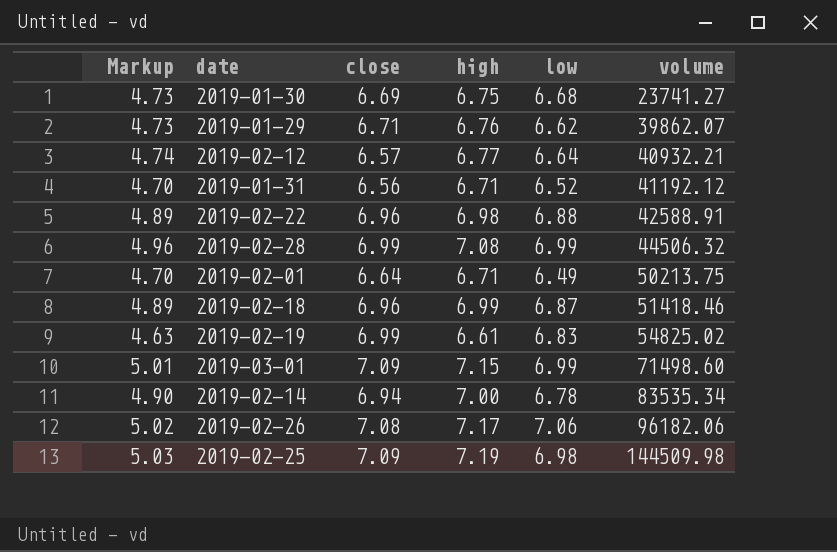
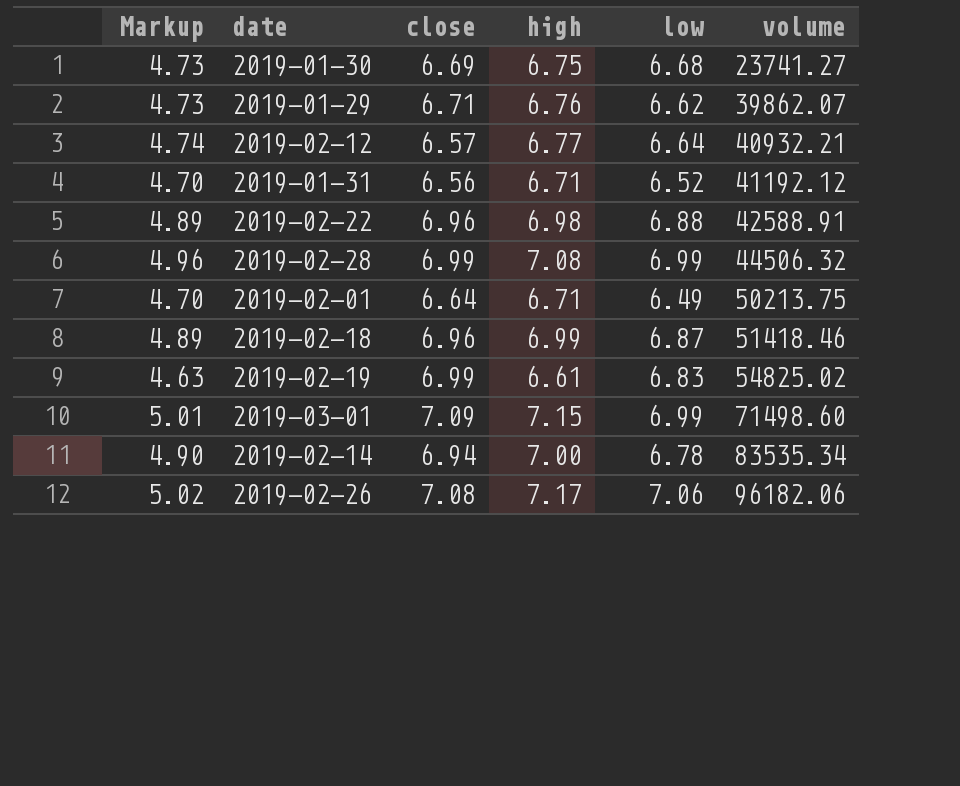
row 2019-02-25: 5.03 | 7.09 | 7.19 | 6.98 | 144509.98 -> none

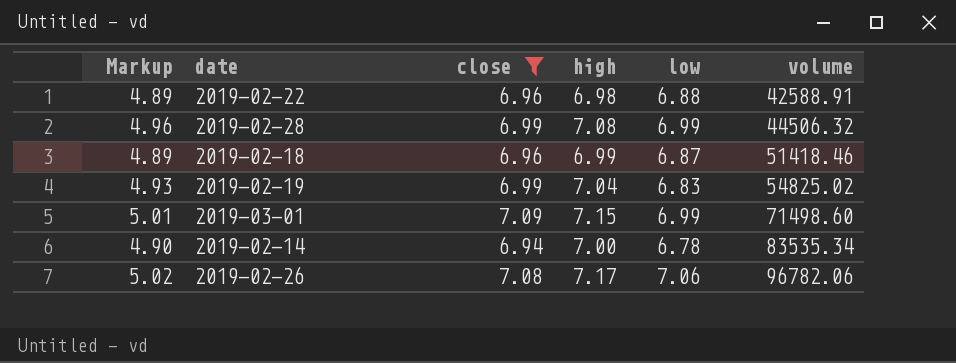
filter: none -> close >= 6.94
2019-02-19 | Markup: 4.63 -> 4.93
2019-02-19 | high: 6.61 -> 7.04
2019-02-26 | volume: 96182.06 -> 96782.06

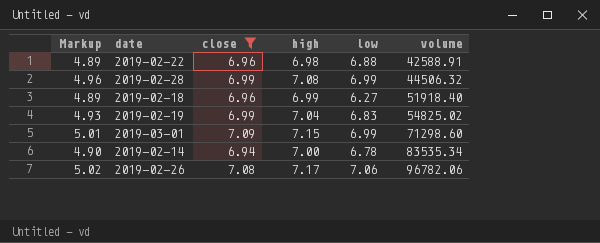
2019-02-18 | low: 6.87 -> 6.27
2019-02-18 | volume: 51418.46 -> 51918.40
2019-03-01 | volume: 71498.60 -> 71298.60

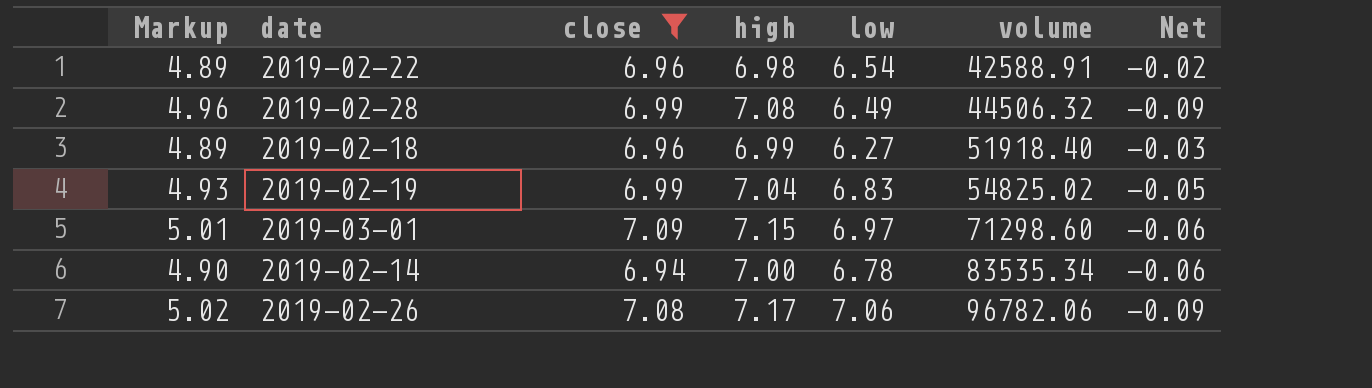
column Net | formula: none -> [close] - [high]
2019-02-22 | low: 6.88 -> 6.54
2019-02-28 | low: 6.99 -> 6.49
2019-03-01 | low: 6.99 -> 6.97

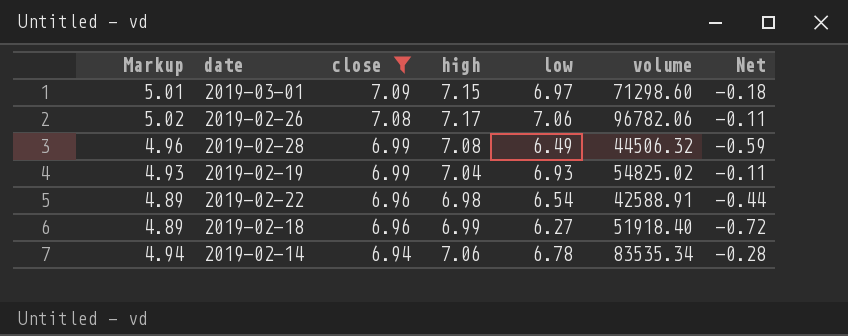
row order: volume ascending -> close descending
column Net | formula: [close] - [high] -> [low] - [high]
2019-02-19 | low: 6.83 -> 6.93
2019-02-14 | Markup: 4.90 -> 4.94
2019-02-14 | high: 7.00 -> 7.06

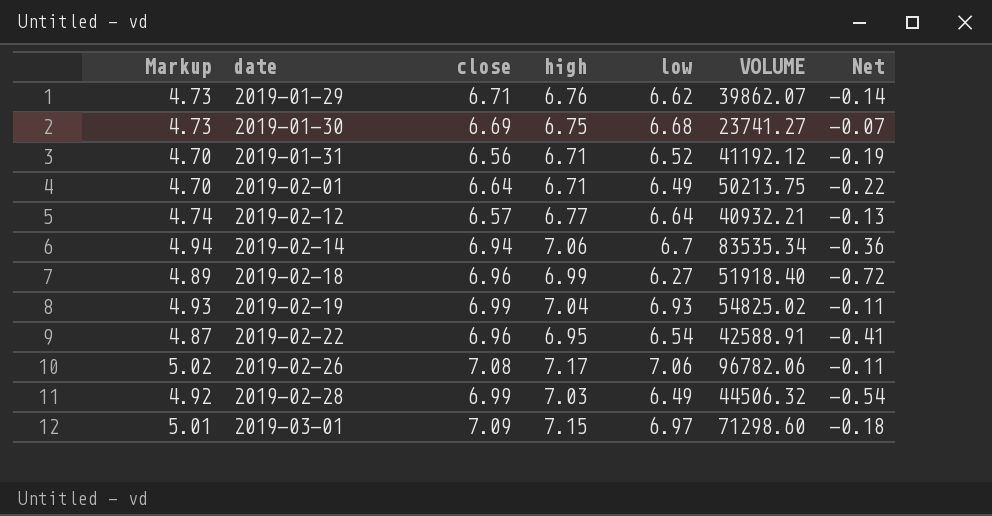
filter: close >= 6.94 -> none
row order: close descending -> date ascending
column name: volume -> VOLUME
2019-02-14 | low: 6.78 -> 6.7
2019-02-14 | Net: -0.28 -> -0.36
2019-02-22 | Markup: 4.89 -> 4.87
2019-02-22 | high: 6.98 -> 6.95
2019-02-22 | Net: -0.44 -> -0.41
2019-02-28 | Markup: 4.96 -> 4.92
2019-02-28 | high: 7.08 -> 7.03
2019-02-28 | Net: -0.59 -> -0.54

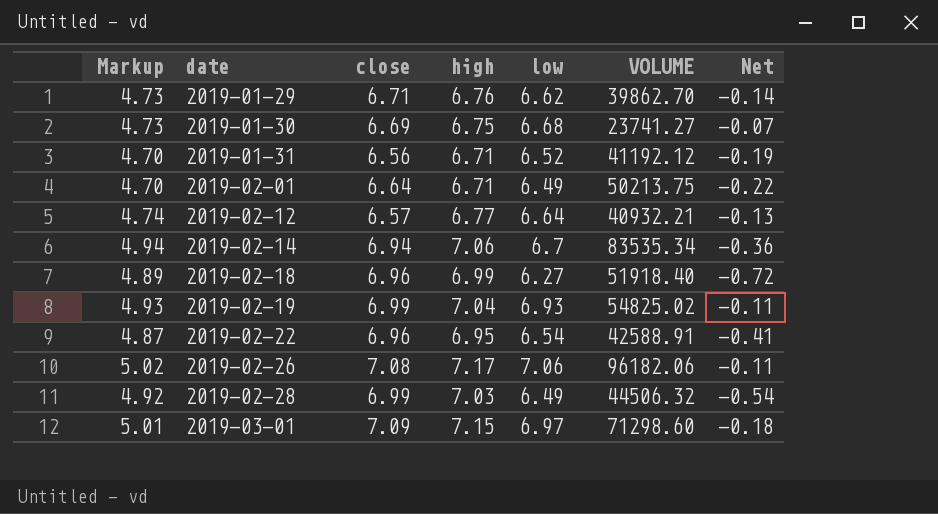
2019-01-29 | VOLUME: 39862.07 -> 39862.70
2019-02-26 | VOLUME: 96782.06 -> 96182.06

